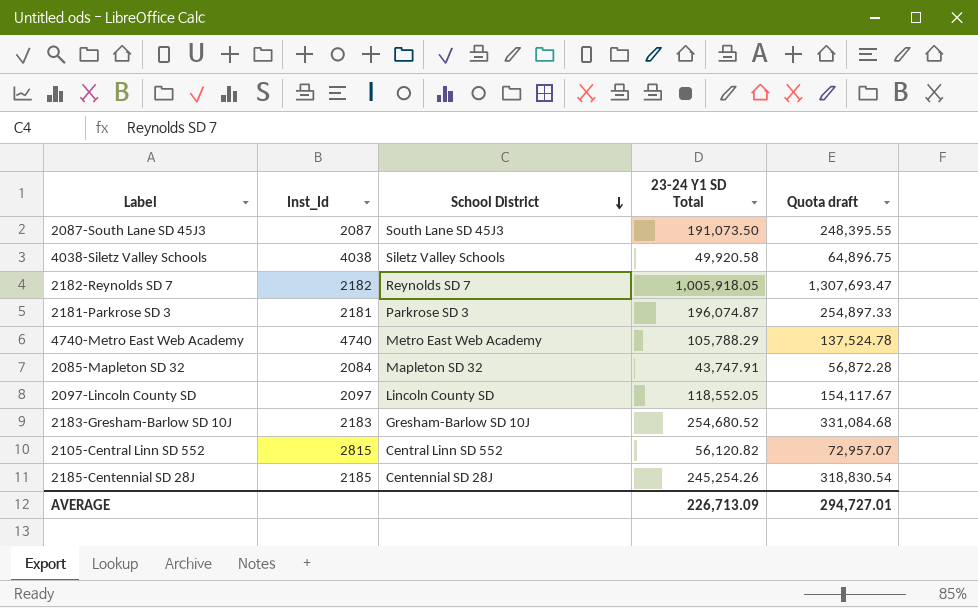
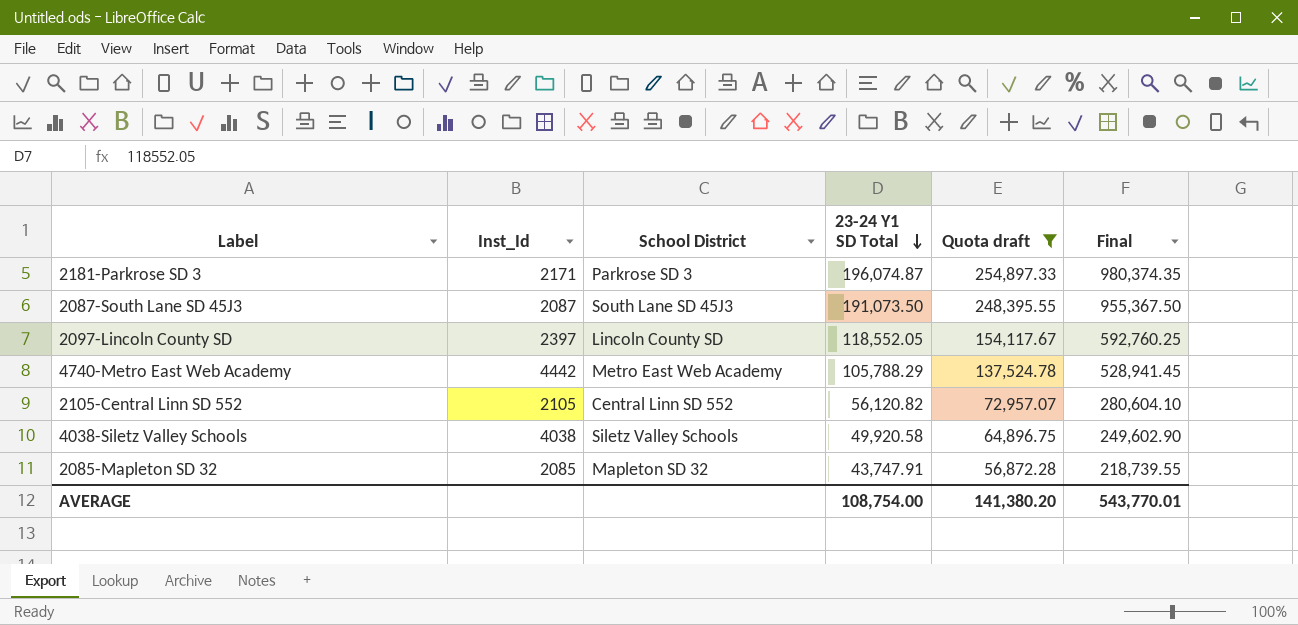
filter: none -> Quota draft <= 254,897.33
row order: School District descending -> 23-24 Y1 SD Total descending
column Final | formula: none -> [23-24 Y1 SD Total] * 5
2181-Parkrose SD 3 | Inst_Id: 2181 -> 2171
2097-Lincoln County SD | Inst_Id: 2097 -> 2397
4740-Metro East Web Academy | Inst_Id: 4740 -> 4442
2105-Central Linn SD 552 | Inst_Id: 2815 -> 2105
2085-Mapleton SD 32 | Inst_Id: 2084 -> 2085
AVERAGE | 23-24 Y1 SD Total: 226,713.09 -> 108,754.00
AVERAGE | Quota draft: 294,727.01 -> 141,380.20

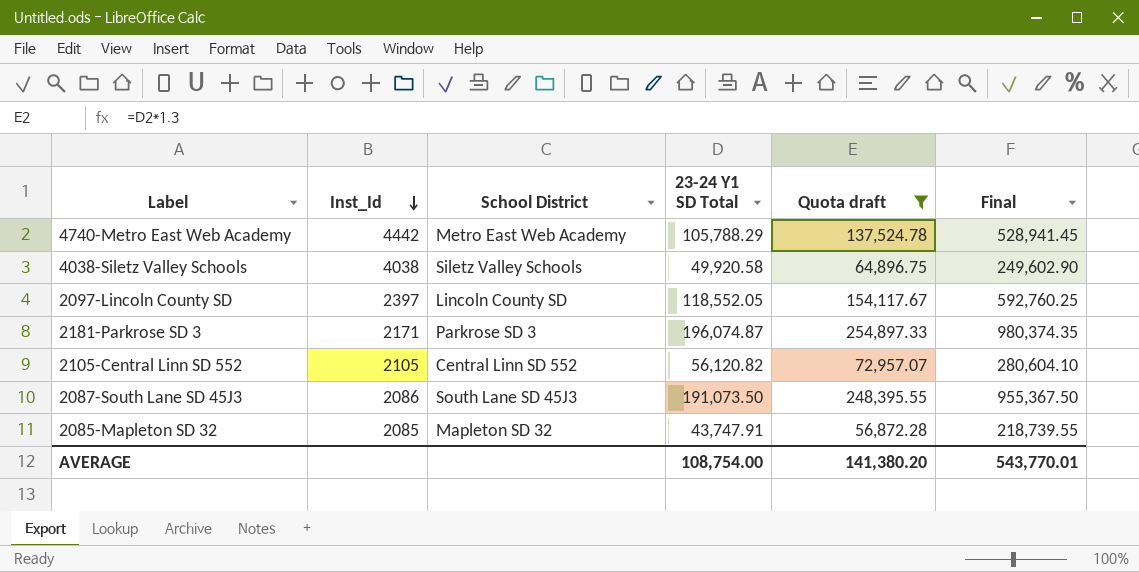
row order: 23-24 Y1 SD Total descending -> Inst_Id descending
2087-South Lane SD 45J3 | Inst_Id: 2087 -> 2086

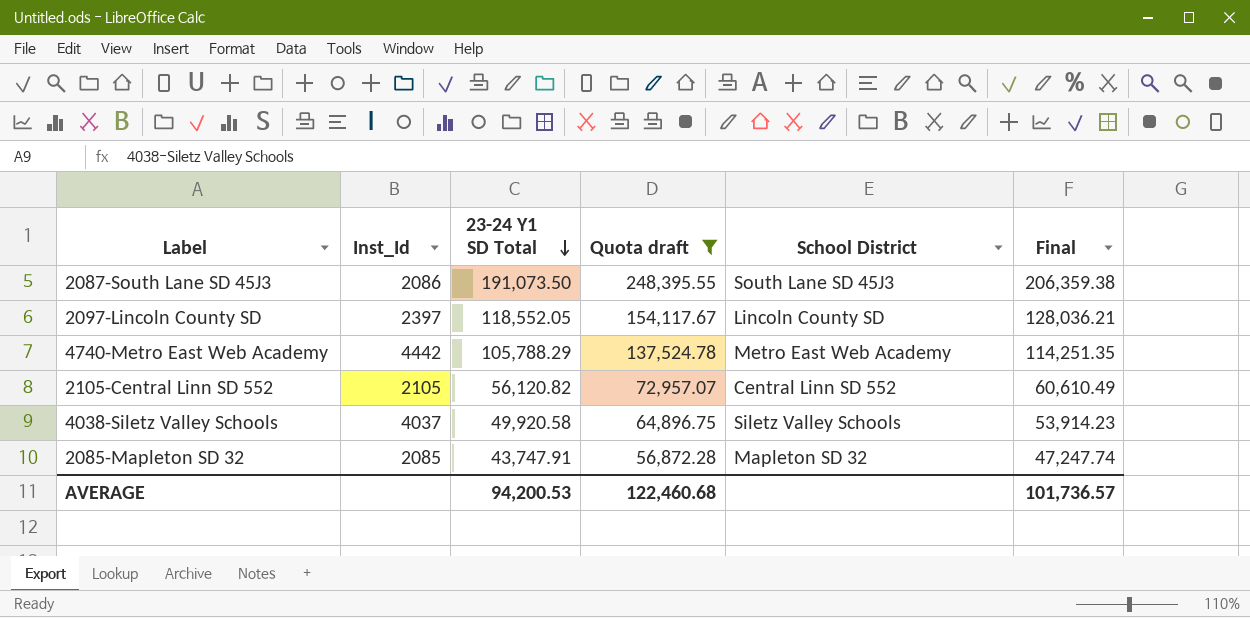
row order: Inst_Id descending -> 23-24 Y1 SD Total descending
column School District | position: 3 -> 5
column Final | formula: [23-24 Y1 SD Total] * 5 -> [23-24 Y1 SD Total] * 1.08
row 2181-Parkrose SD 3: 2171 | Parkrose SD 3 | 196,074.87 | 254,897.33 | 980,374.35 -> none
4038-Siletz Valley Schools | Inst_Id: 4038 -> 4037
AVERAGE | 23-24 Y1 SD Total: 108,754.00 -> 94,200.53
AVERAGE | Quota draft: 141,380.20 -> 122,460.68
AVERAGE | Final: 543,770.01 -> 101,736.57

